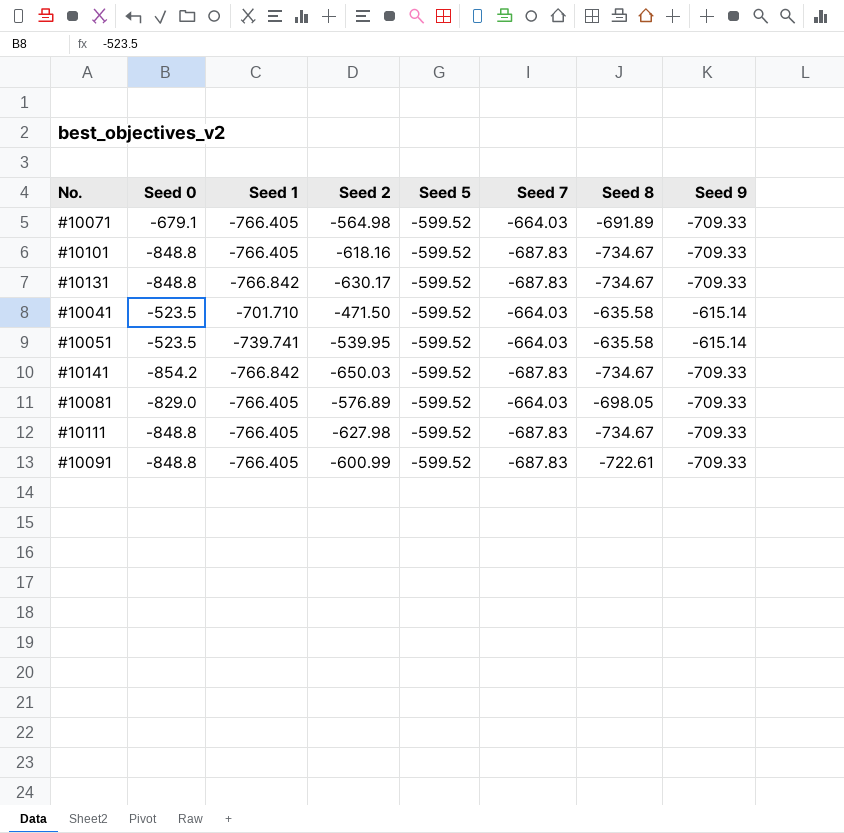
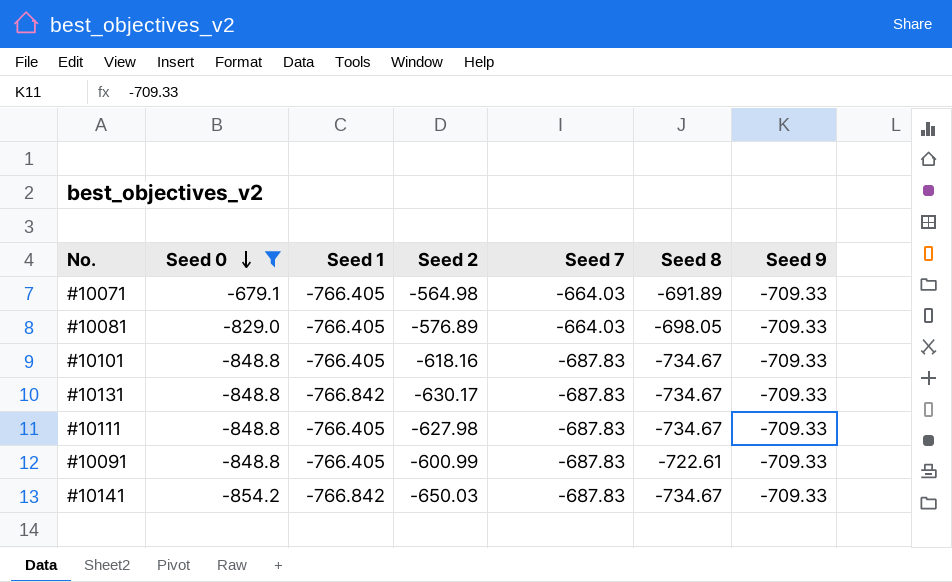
filter: none -> Seed 0 != -523.5
row order: none -> Seed 0 descending
column Seed 5 | position: 5 -> none

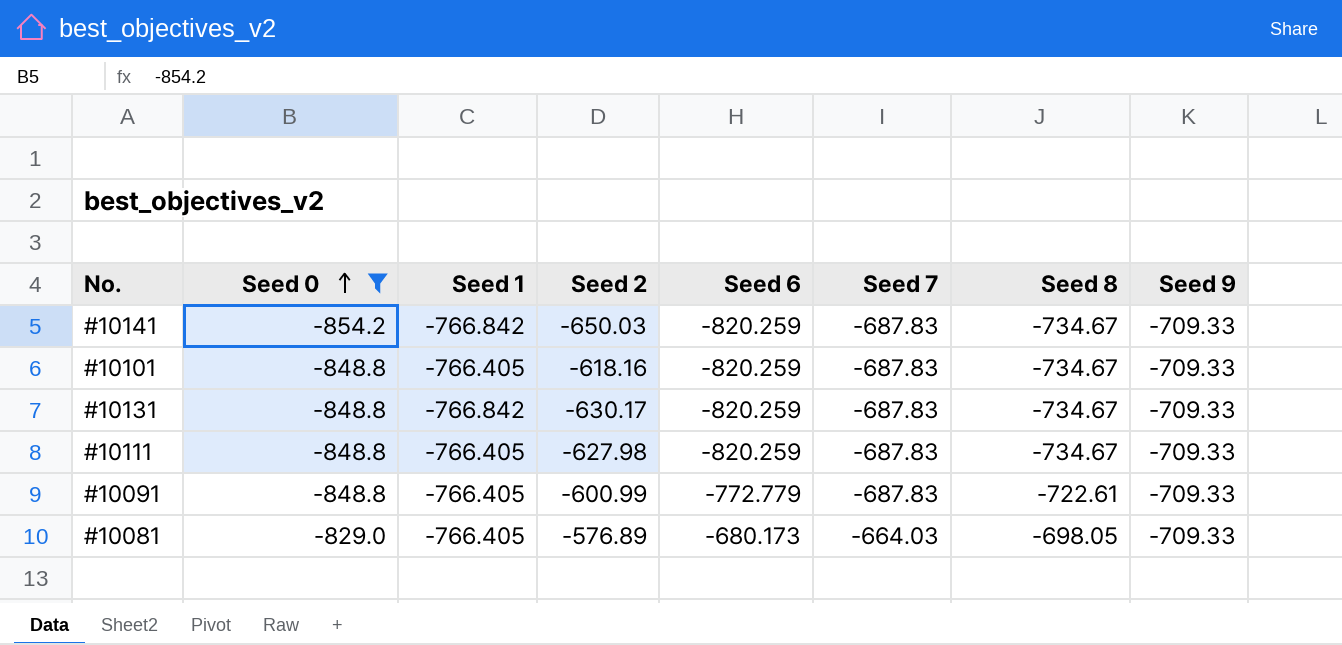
row order: Seed 0 descending -> Seed 0 ascending
column Seed 6 | position: none -> 5
row #10071: -679.1 | -766.405 | -564.98 | -664.03 | -691.89 | -709.33 -> none

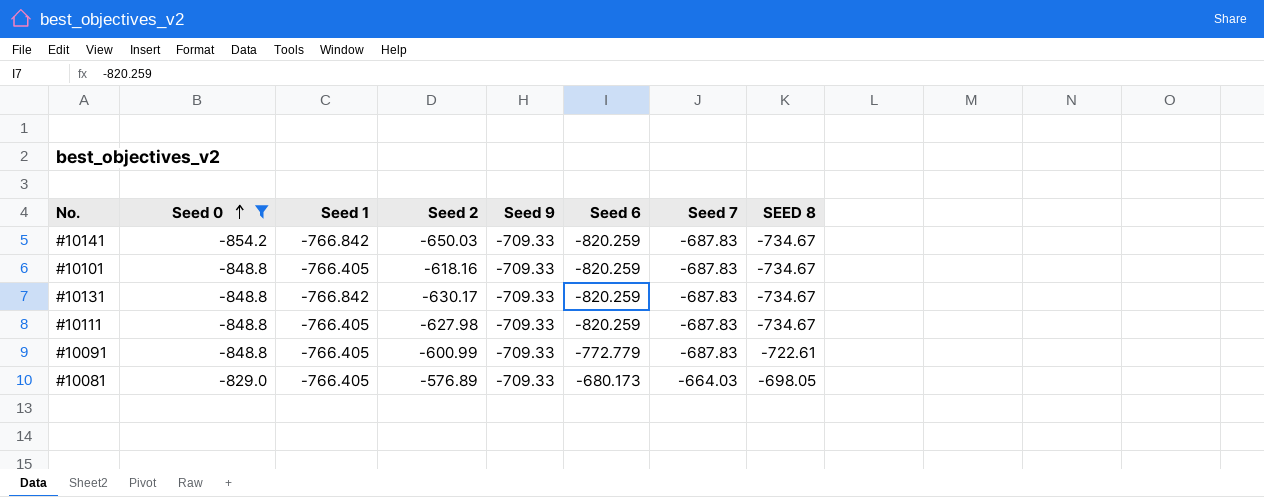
column Seed 9 | position: 8 -> 5
column name: Seed 8 -> SEED 8

